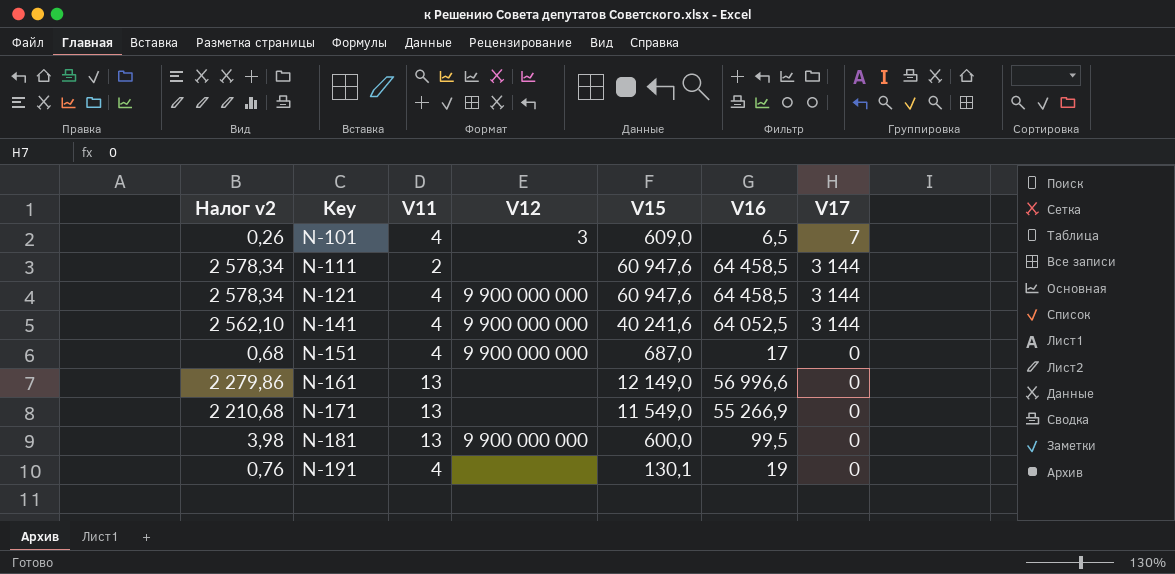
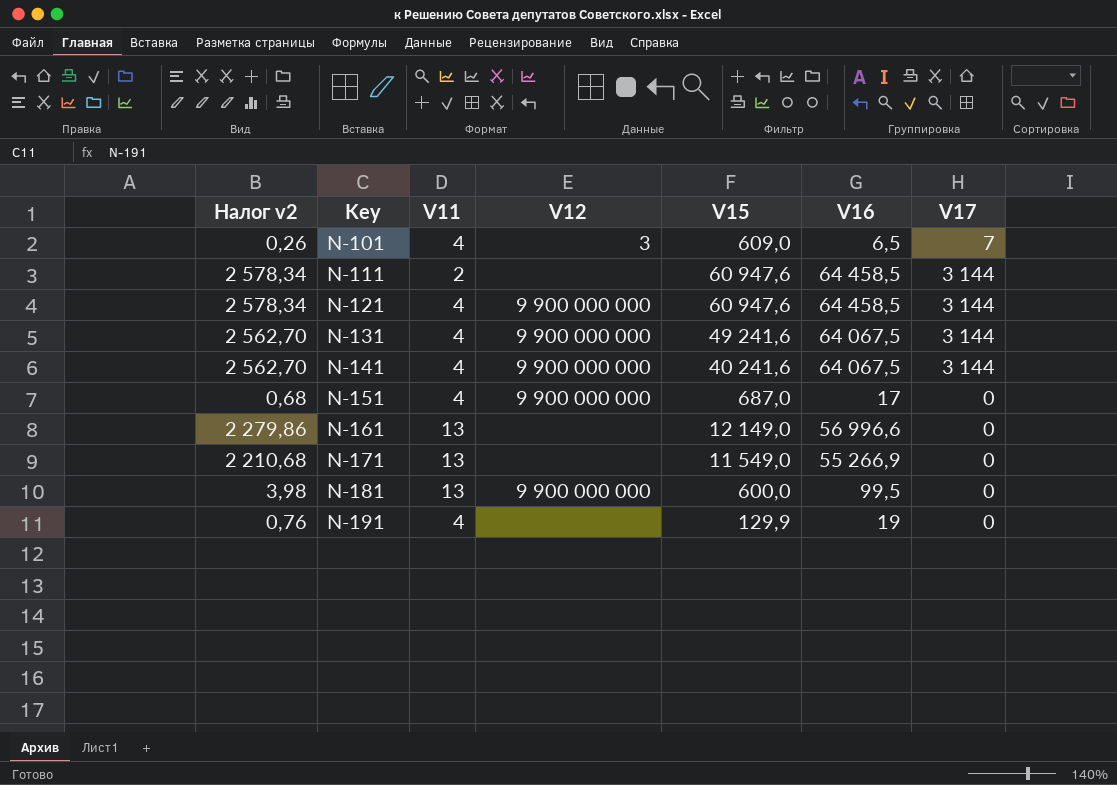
row N-131: none -> 2 562,70 | 4 | 9 900 000 000 | 49 241,6 | 64 067,5 | 3 144
N-141 | Налог v2: 2 562,10 -> 2 562,70
N-141 | V16: 64 052,5 -> 64 067,5
N-191 | V15: 130,1 -> 129,9

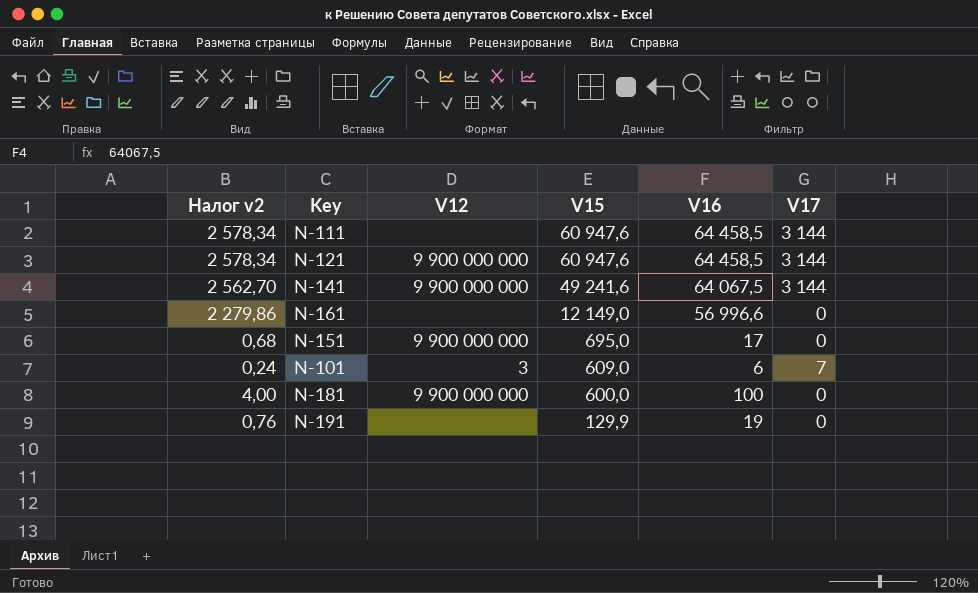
row order: Key ascending -> V15 descending
column V11 | position: 3 -> none
row N-131: 2 562,70 | 4 | 9 900 000 000 | 49 241,6 | 64 067,5 | 3 144 -> none
row N-171: 2 210,68 | 13 | none | 11 549,0 | 55 266,9 | 0 -> none
N-141 | V15: 40 241,6 -> 49 241,6
N-151 | V15: 687,0 -> 695,0
N-101 | Налог v2: 0,26 -> 0,24
N-101 | V16: 6,5 -> 6
N-181 | Налог v2: 3,98 -> 4,00
N-181 | V16: 99,5 -> 100

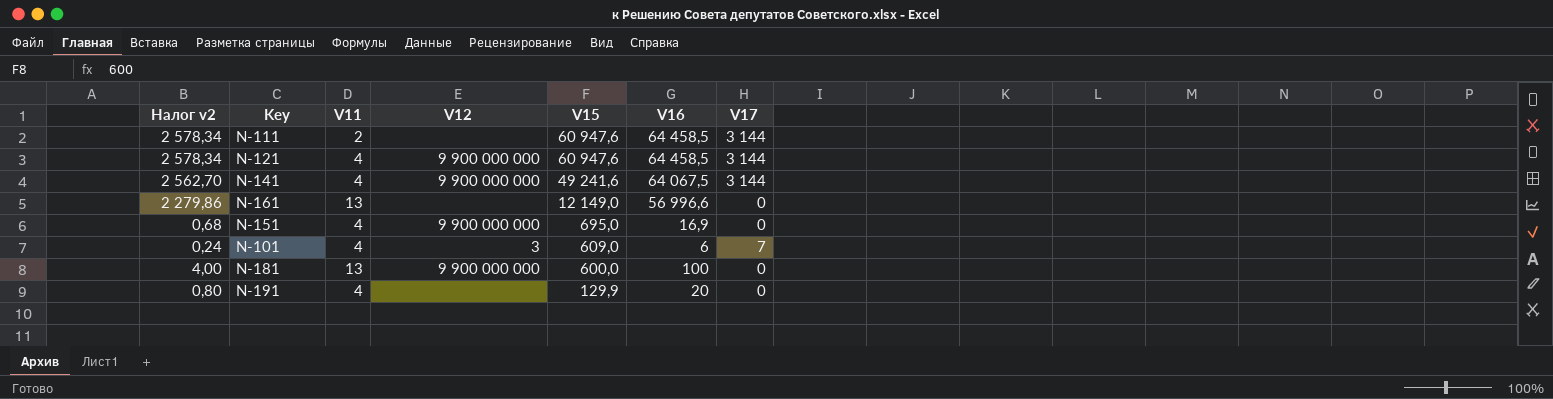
column V11 | position: none -> 3
N-151 | V16: 17 -> 16,9
N-191 | Налог v2: 0,76 -> 0,80
N-191 | V16: 19 -> 20

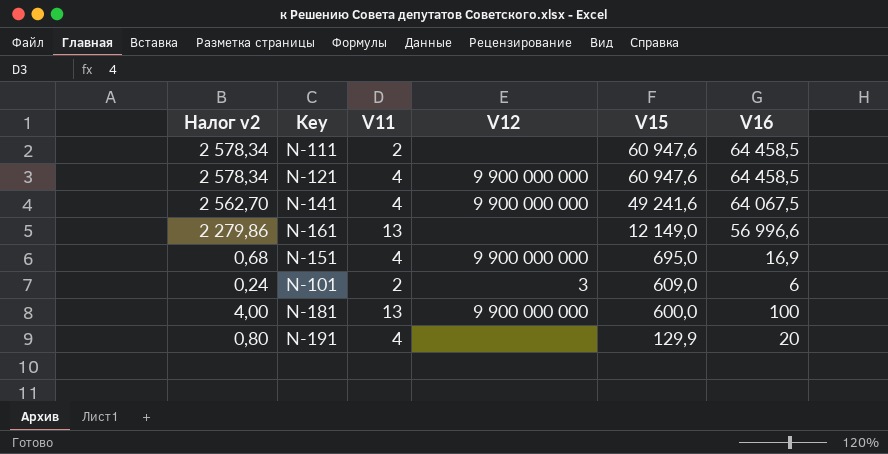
column V17 | position: 7 -> none
N-101 | V11: 4 -> 2

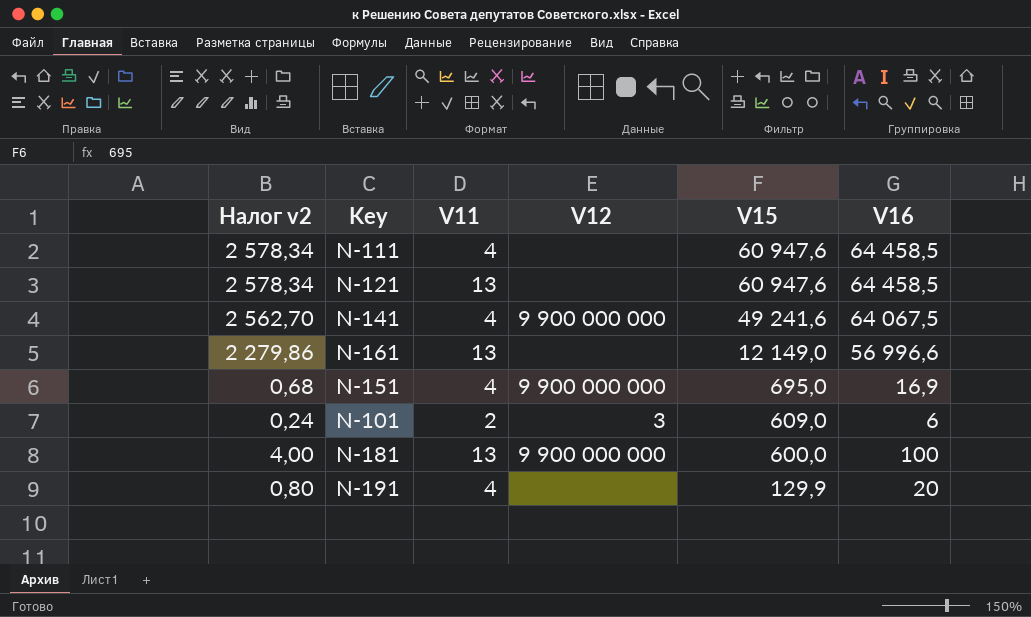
N-111 | V11: 2 -> 4
N-121 | V11: 4 -> 13
N-121 | V12: 9 900 000 000 -> none

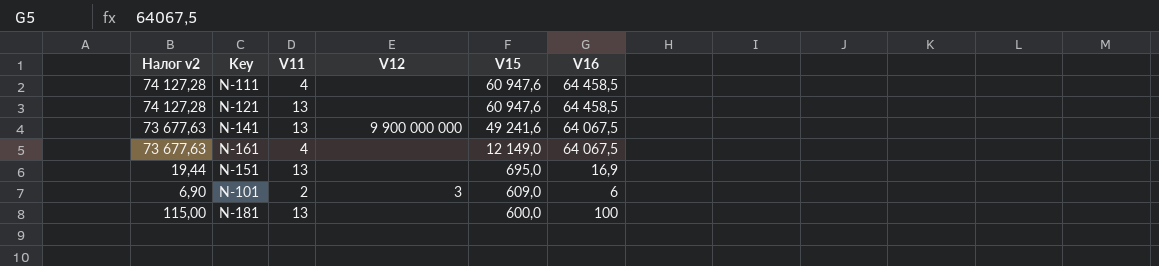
column Налог v2 | formula: [V16] * 0,04 -> [V16] * 1,15
row N-191: 0,80 | 4 | none | 129,9 | 20 -> none
N-141 | V11: 4 -> 13
N-161 | V11: 13 -> 4
N-161 | V16: 56 996,6 -> 64 067,5
N-151 | V11: 4 -> 13
N-151 | V12: 9 900 000 000 -> none
N-181 | V12: 9 900 000 000 -> none

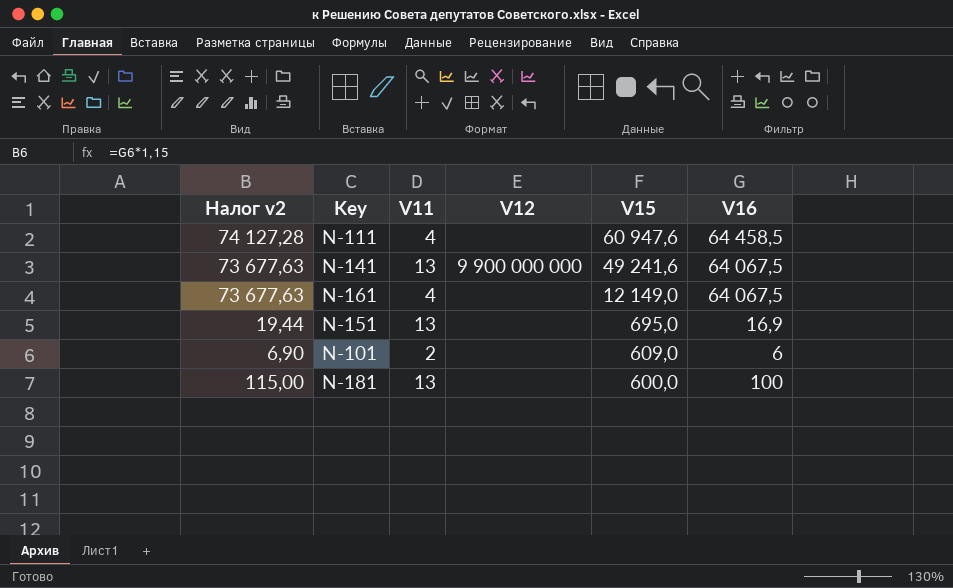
row N-121: 74 127,28 | 13 | none | 60 947,6 | 64 458,5 -> none
N-101 | V12: 3 -> none

